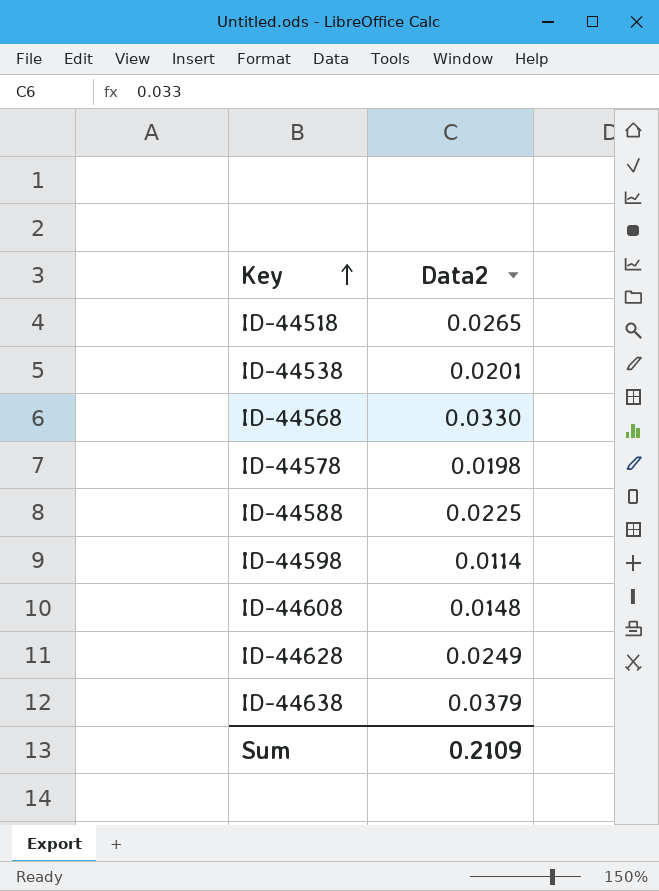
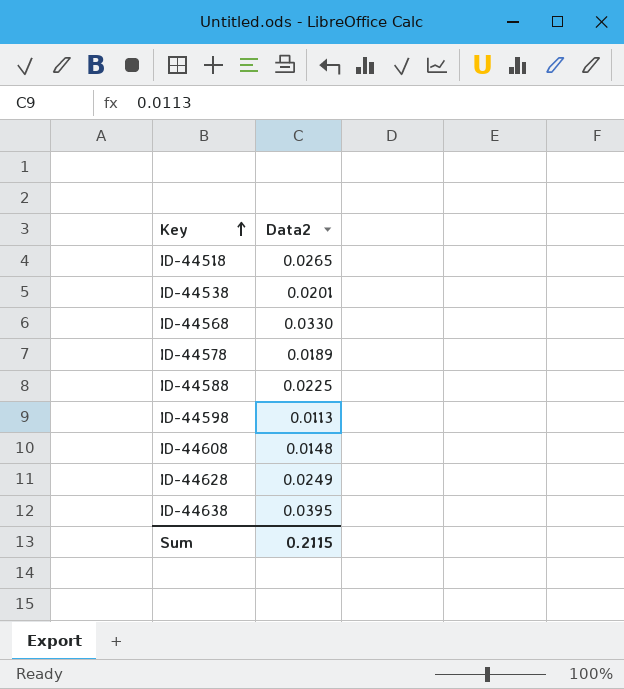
ID-44578 | Data2: 0.0198 -> 0.0189
ID-44598 | Data2: 0.0114 -> 0.0113
ID-44638 | Data2: 0.0379 -> 0.0395
Sum | Data2: 0.2109 -> 0.2115

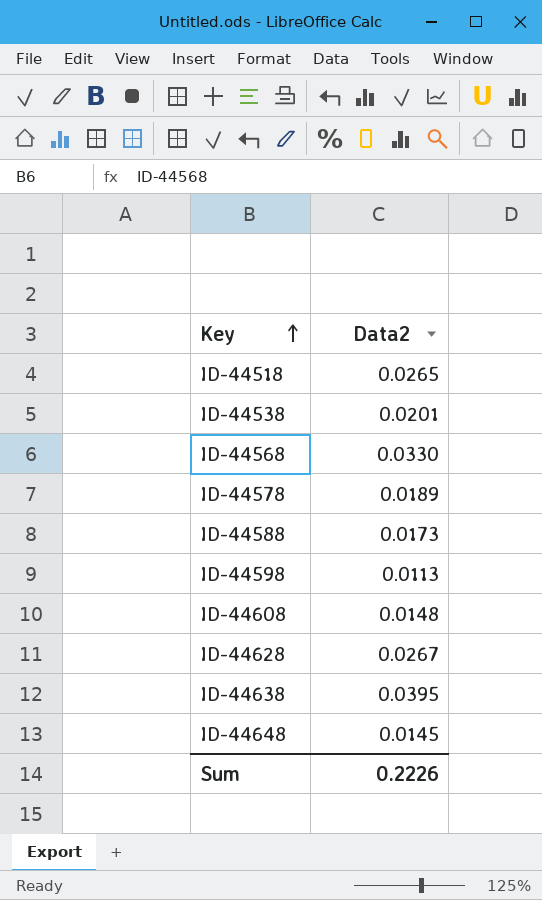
ID-44588 | Data2: 0.0225 -> 0.0173
ID-44628 | Data2: 0.0249 -> 0.0267
row ID-44648: none -> 0.0145
Sum | Data2: 0.2115 -> 0.2226

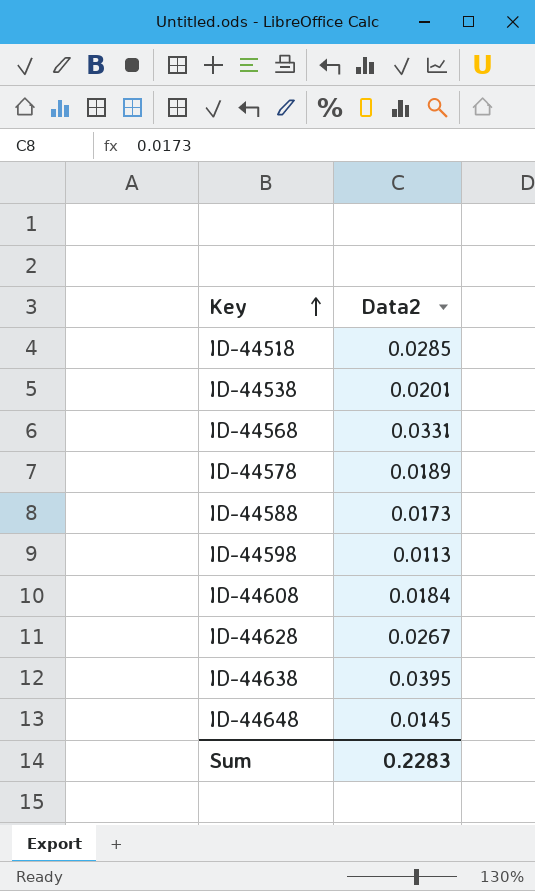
ID-44518 | Data2: 0.0265 -> 0.0285
ID-44568 | Data2: 0.0330 -> 0.0331
ID-44608 | Data2: 0.0148 -> 0.0184
Sum | Data2: 0.2226 -> 0.2283

